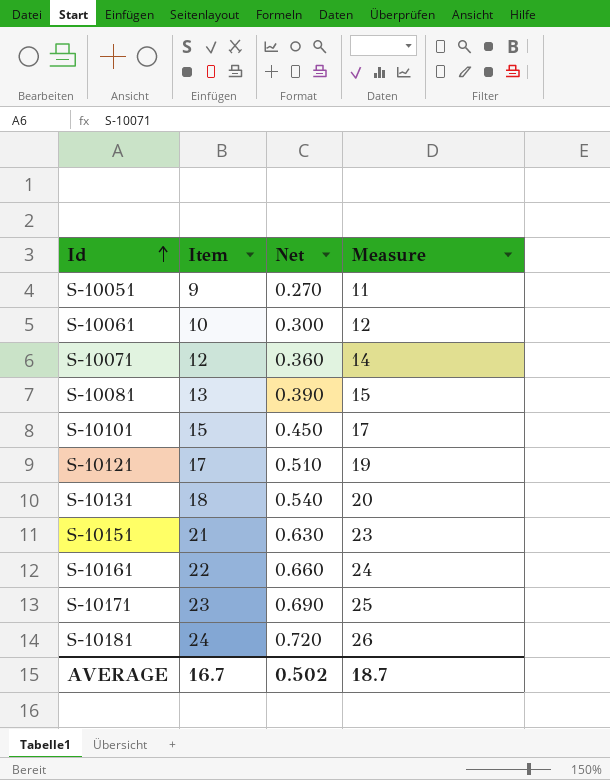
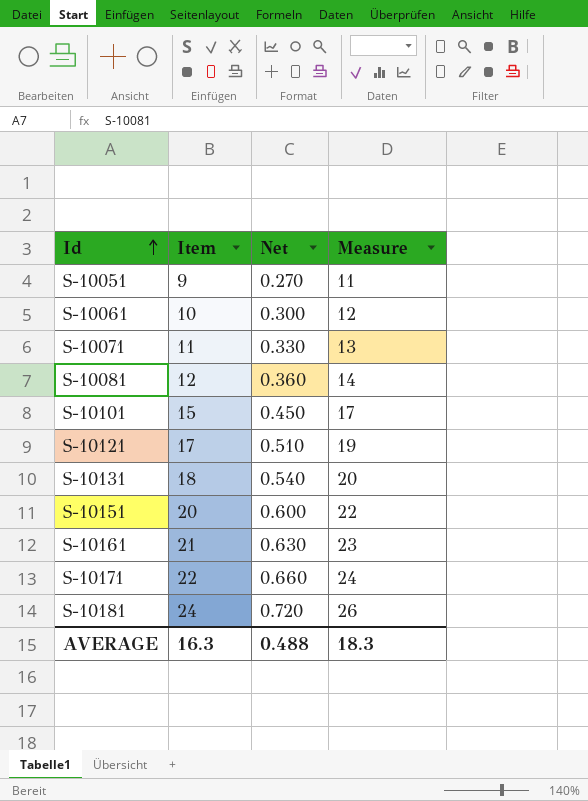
S-10071 | Item: 12 -> 11
S-10071 | Net: 0.360 -> 0.330
S-10071 | Measure: 14 -> 13
S-10081 | Item: 13 -> 12
S-10081 | Net: 0.390 -> 0.360
S-10081 | Measure: 15 -> 14
S-10151 | Item: 21 -> 20
S-10151 | Net: 0.630 -> 0.600
S-10151 | Measure: 23 -> 22
S-10161 | Item: 22 -> 21
S-10161 | Net: 0.660 -> 0.630
S-10161 | Measure: 24 -> 23
S-10171 | Item: 23 -> 22
S-10171 | Net: 0.690 -> 0.660
S-10171 | Measure: 25 -> 24
AVERAGE | Item: 16.7 -> 16.3
AVERAGE | Net: 0.502 -> 0.488
AVERAGE | Measure: 18.7 -> 18.3

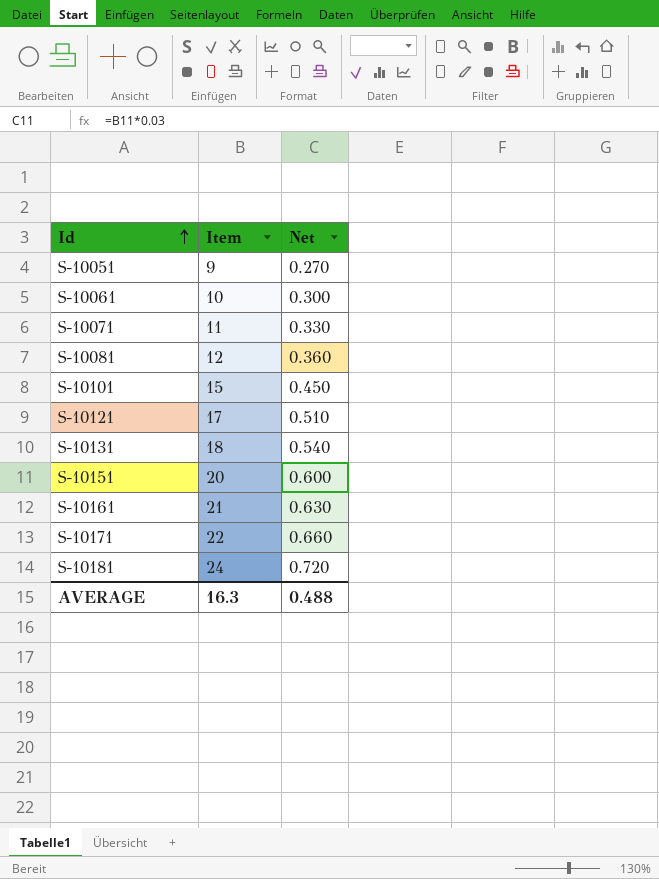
column Measure | formula: [Item] + 2 -> none

